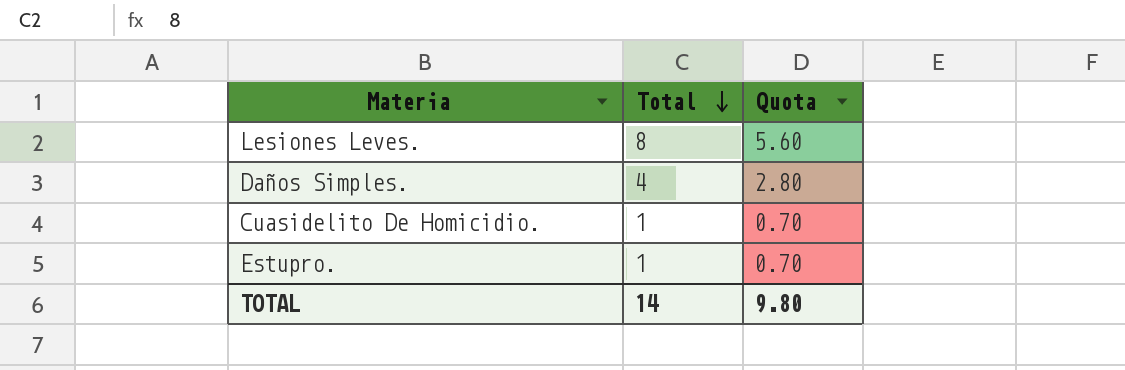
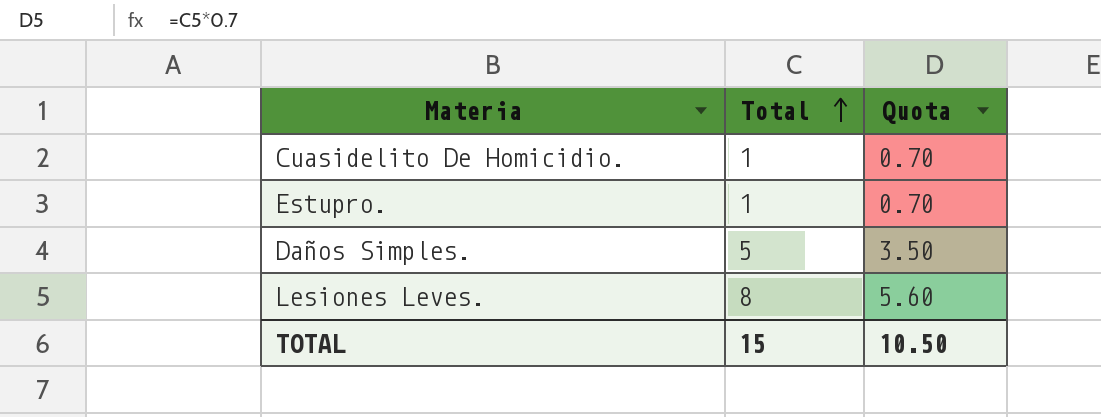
row order: Total descending -> Total ascending
Daños Simples. | Total: 4 -> 5
Daños Simples. | Quota: 2.80 -> 3.50
TOTAL | Total: 14 -> 15
TOTAL | Quota: 9.80 -> 10.50

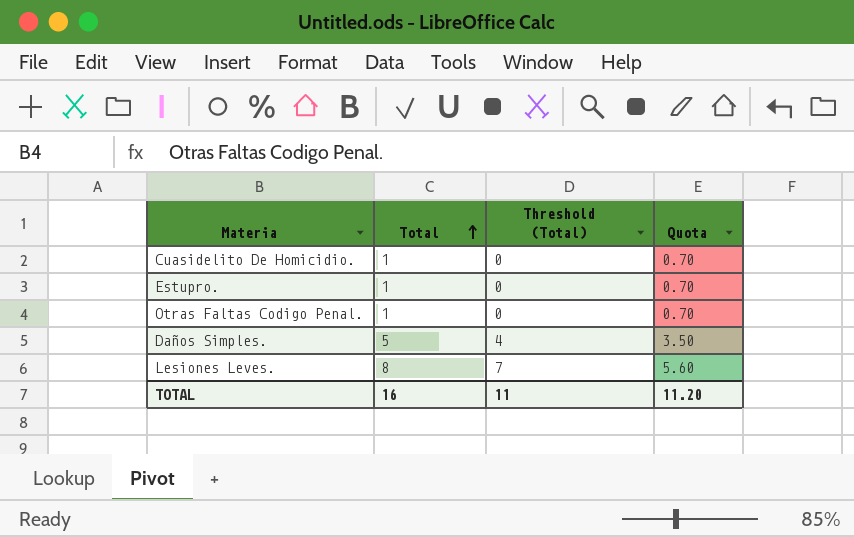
column Threshold (Total) | formula: none -> [Total] - 1
row Otras Faltas Codigo Penal.: none -> 1 | 0 | 0.70
TOTAL | Total: 15 -> 16
TOTAL | Quota: 10.50 -> 11.20

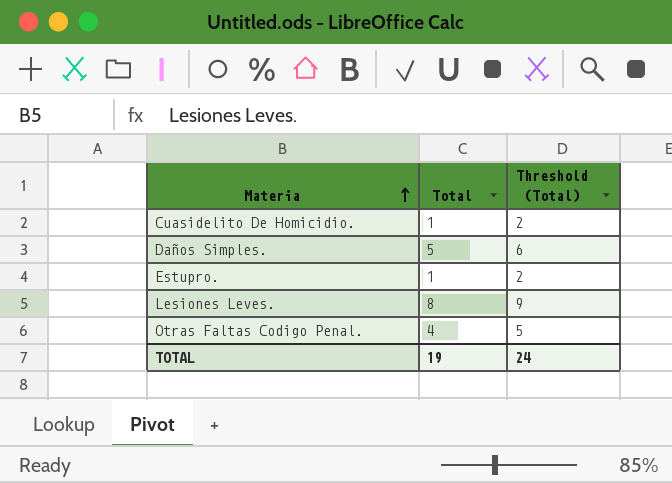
row order: Total ascending -> Materia ascending
column Quota | formula: [Total] * 0.7 -> none
column Threshold (Total) | formula: [Total] - 1 -> [Total] + 1
Otras Faltas Codigo Penal. | Total: 1 -> 4
TOTAL | Total: 16 -> 19
TOTAL | Threshold (Total): 11 -> 24

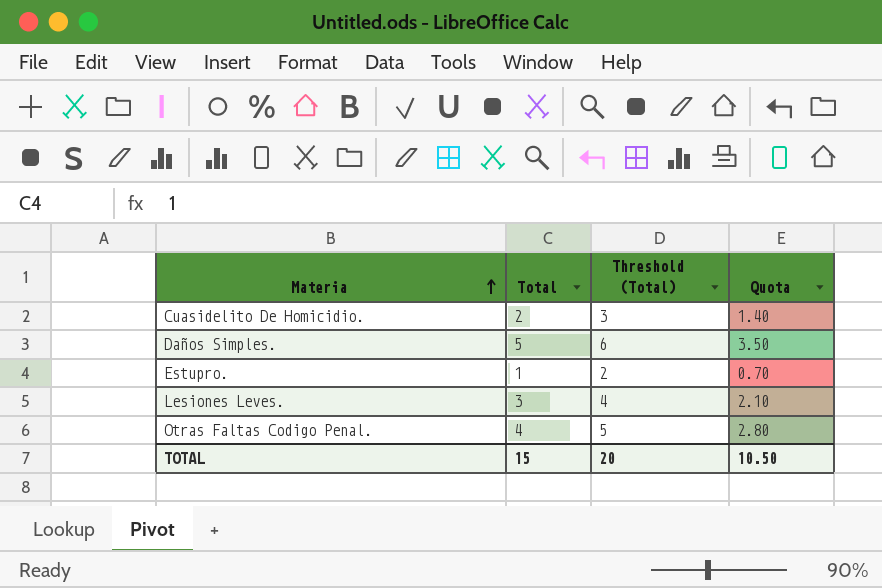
column Quota | formula: none -> [Total] * 0.7
Cuasidelito De Homicidio. | Total: 1 -> 2
Cuasidelito De Homicidio. | Threshold (Total): 2 -> 3
Lesiones Leves. | Total: 8 -> 3
Lesiones Leves. | Threshold (Total): 9 -> 4
TOTAL | Total: 19 -> 15
TOTAL | Threshold (Total): 24 -> 20

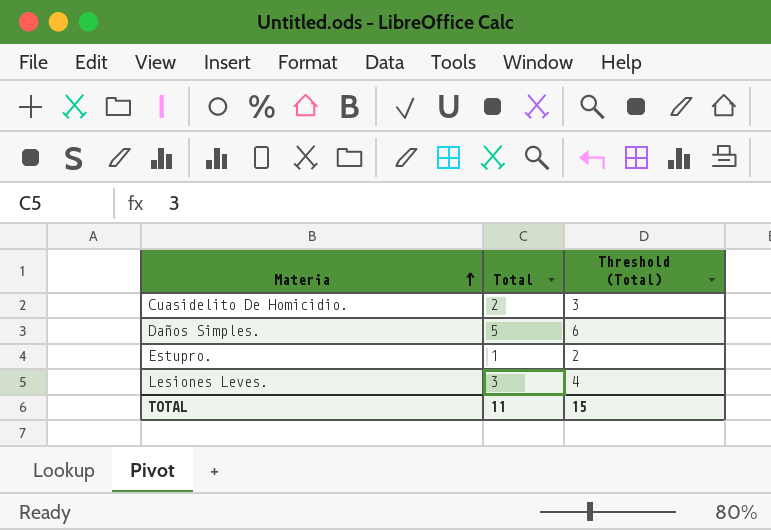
column Quota | formula: [Total] * 0.7 -> none
row Otras Faltas Codigo Penal.: 4 | 5 | 2.80 -> none
TOTAL | Total: 15 -> 11
TOTAL | Threshold (Total): 20 -> 15

